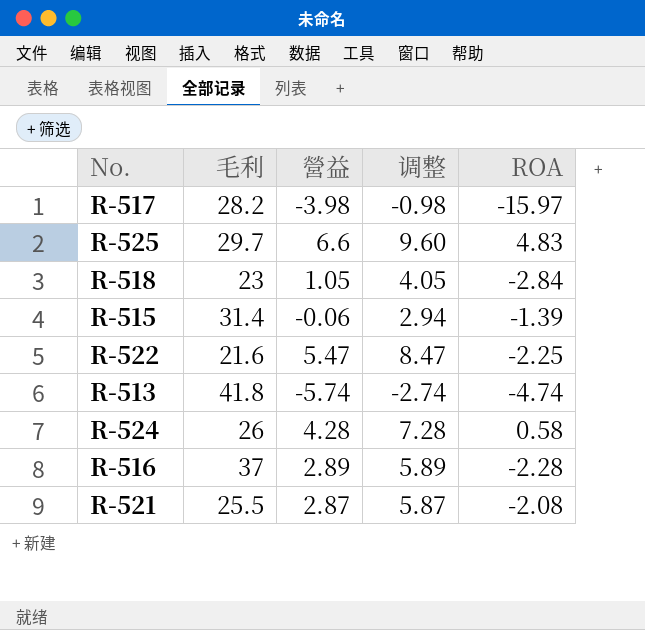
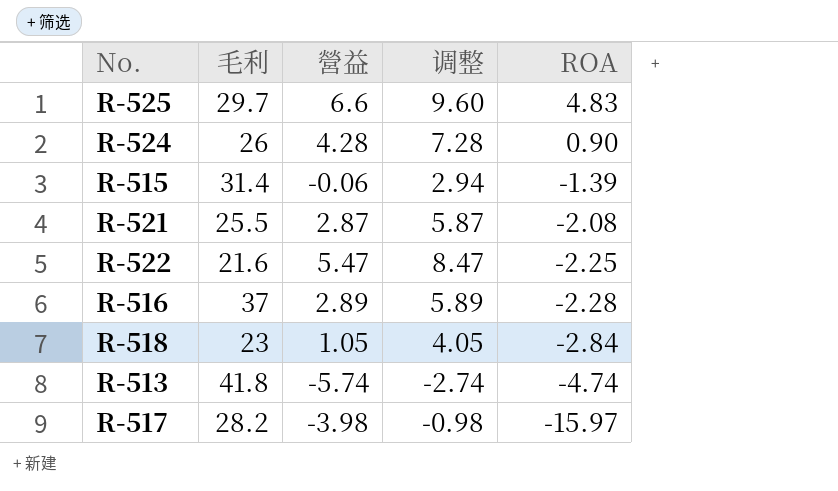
row order: none -> ROA descending
R-524 | ROA: 0.58 -> 0.90

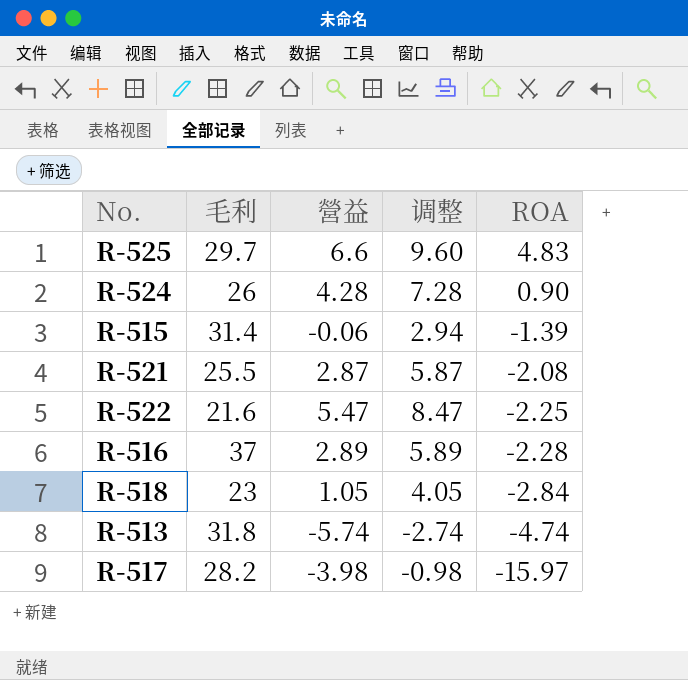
R-513 | 毛利: 41.8 -> 31.8

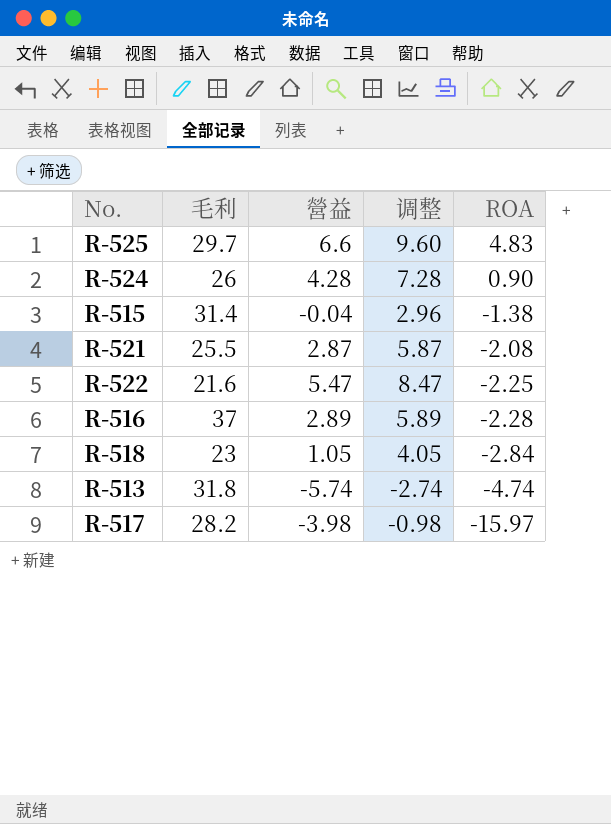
R-515 | 營益: -0.06 -> -0.04
R-515 | 调整: 2.94 -> 2.96
R-515 | ROA: -1.39 -> -1.38

